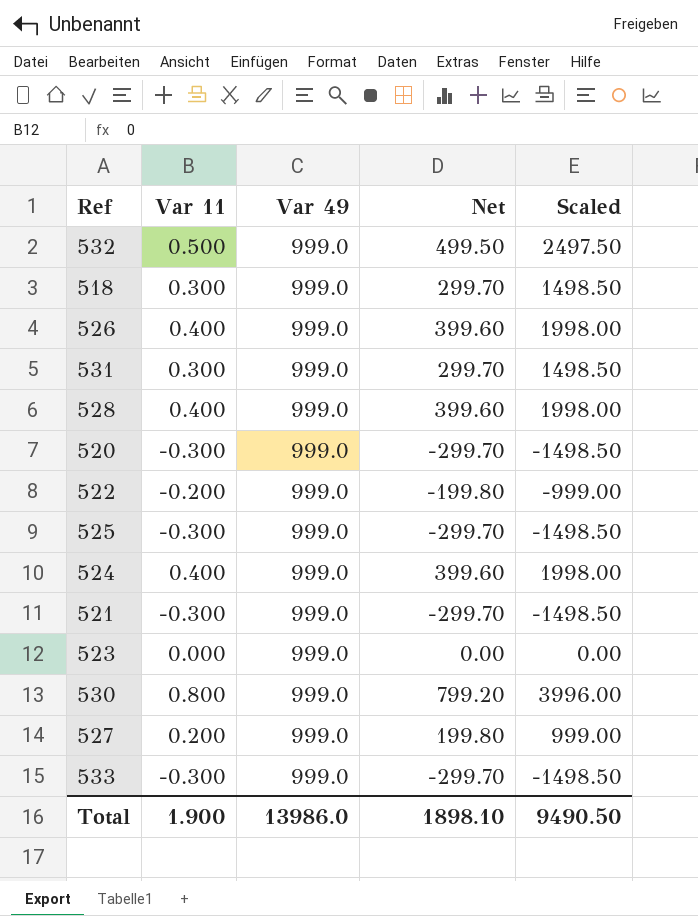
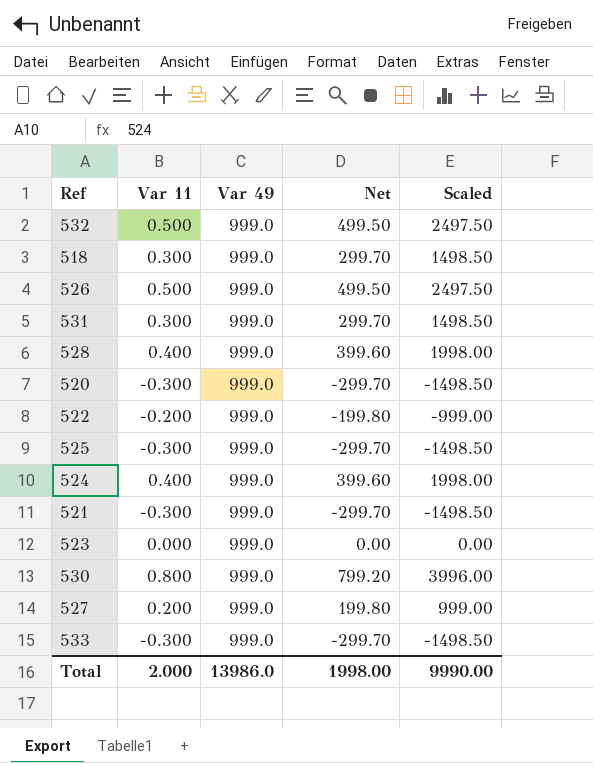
526 | Var 11: 0.400 -> 0.500
526 | Net: 399.60 -> 499.50
526 | Scaled: 1998.00 -> 2497.50
Total | Var 11: 1.900 -> 2.000
Total | Net: 1898.10 -> 1998.00
Total | Scaled: 9490.50 -> 9990.00

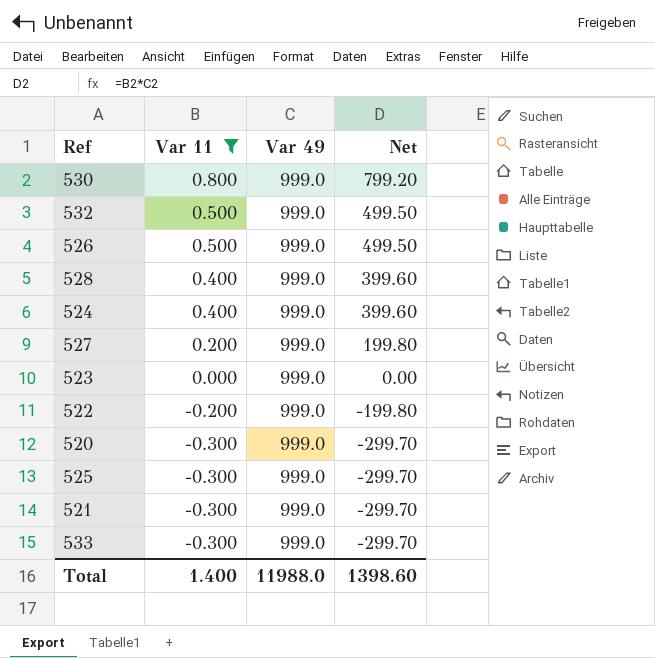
filter: none -> Var 11 != 0.300
row order: none -> Var 11 descending
column Scaled | formula: [Net] * 5 -> none
Total | Var 11: 2.000 -> 1.400
Total | Var 49: 13986.0 -> 11988.0
Total | Net: 1998.00 -> 1398.60

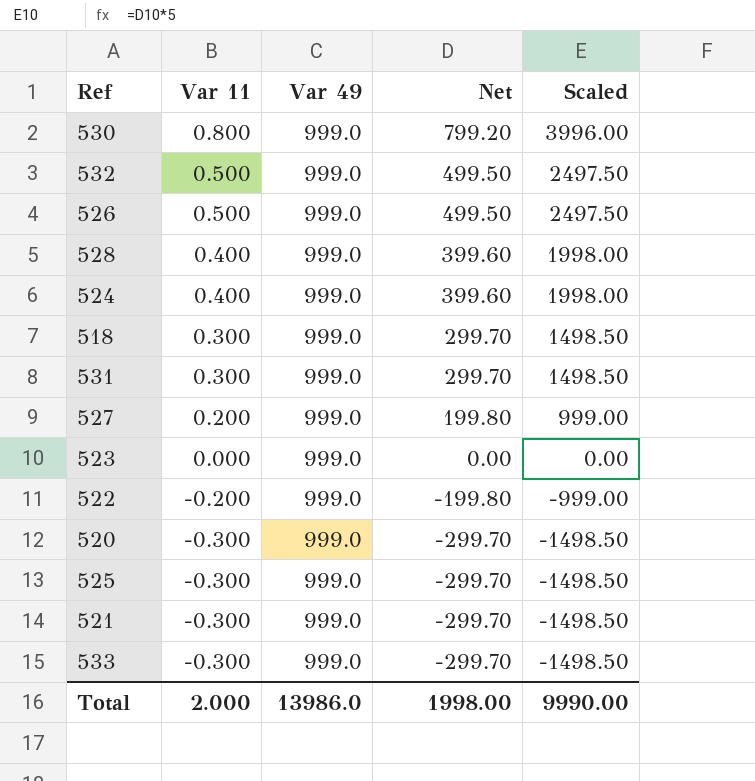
filter: Var 11 != 0.300 -> none
column Scaled | formula: none -> [Net] * 5
Total | Var 11: 1.400 -> 2.000
Total | Var 49: 11988.0 -> 13986.0
Total | Net: 1398.60 -> 1998.00

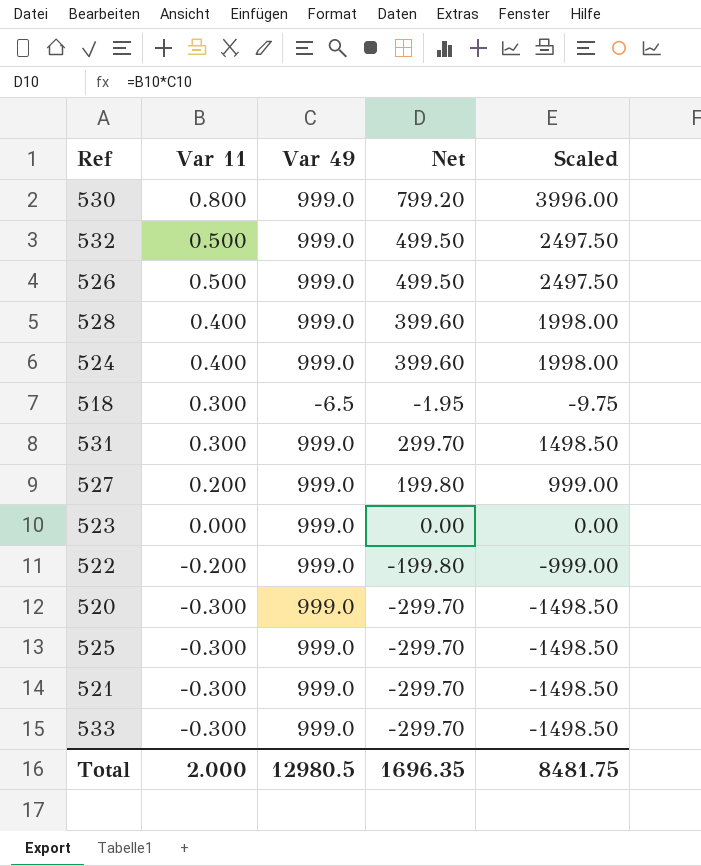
518 | Var 49: 999.0 -> -6.5
518 | Net: 299.70 -> -1.95
518 | Scaled: 1498.50 -> -9.75
Total | Var 49: 13986.0 -> 12980.5
Total | Net: 1998.00 -> 1696.35
Total | Scaled: 9990.00 -> 8481.75

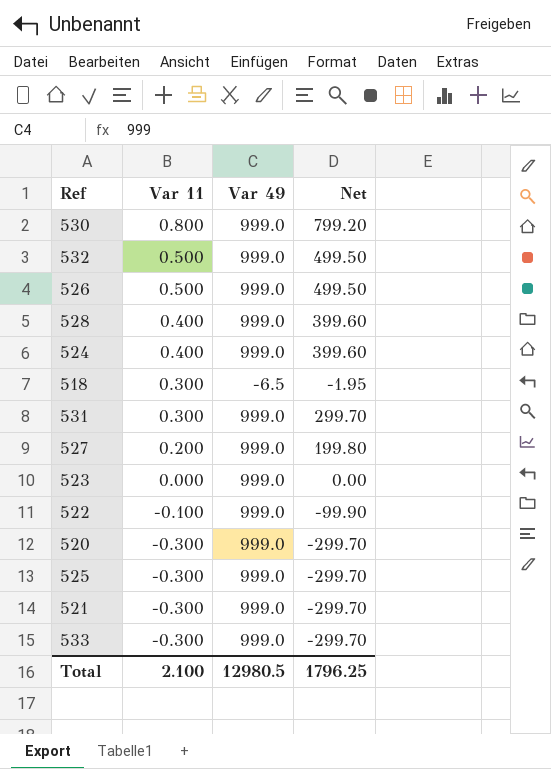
column Scaled | formula: [Net] * 5 -> none
522 | Var 11: -0.200 -> -0.100
522 | Net: -199.80 -> -99.90
Total | Var 11: 2.000 -> 2.100
Total | Net: 1696.35 -> 1796.25

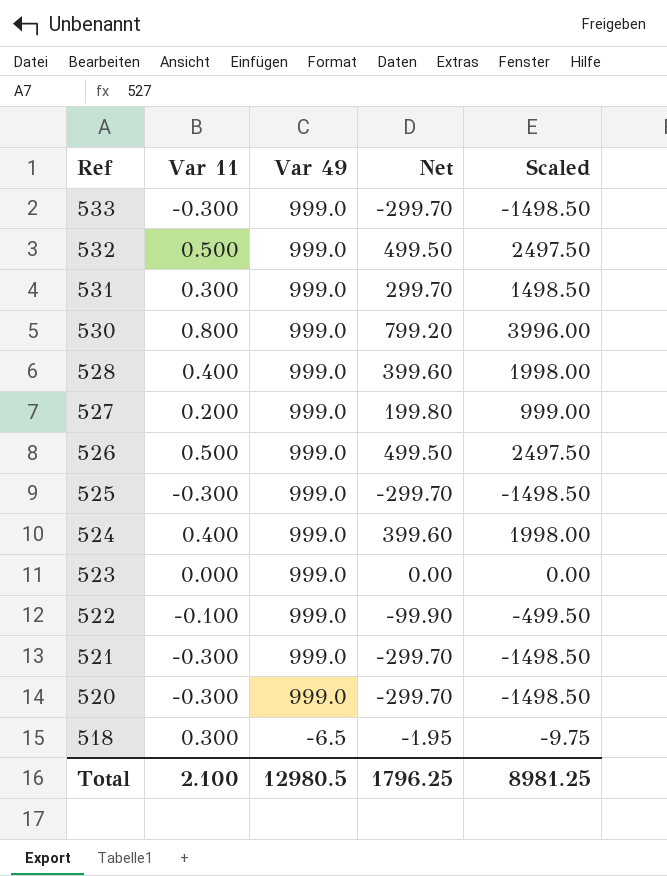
row order: Var 11 descending -> Ref descending
column Scaled | formula: none -> [Net] * 5

